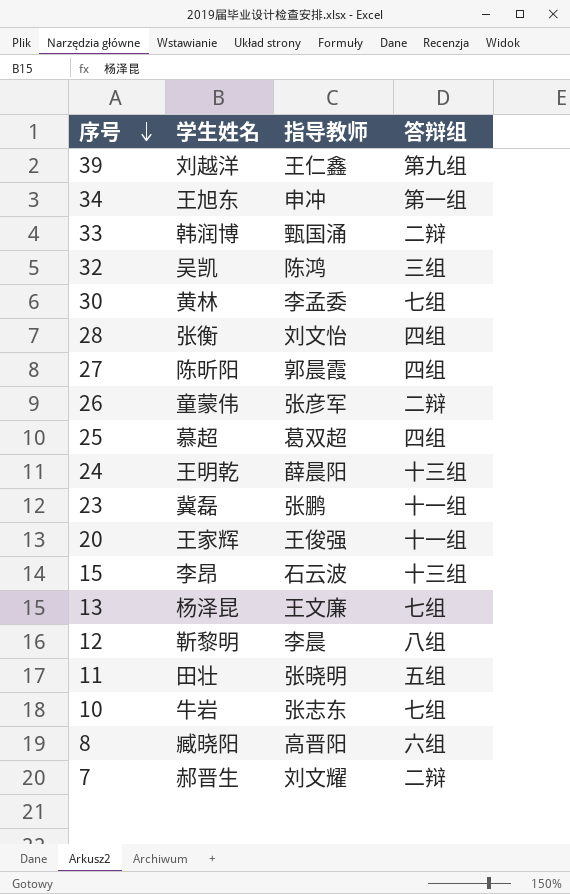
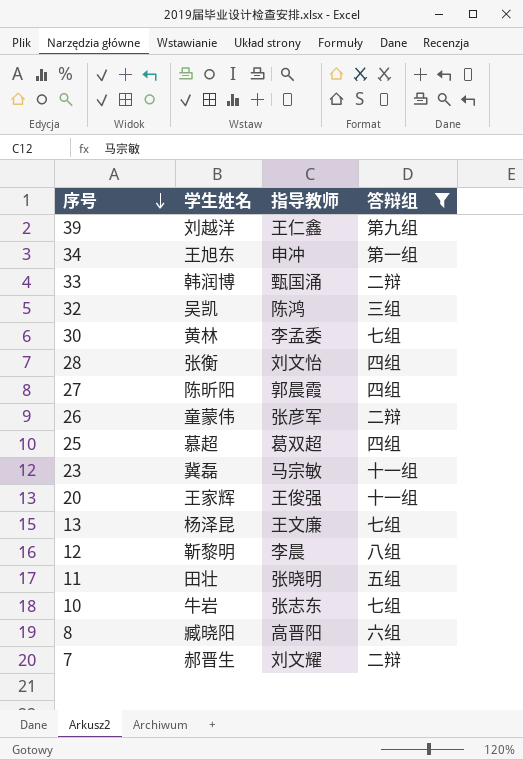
filter: none -> 答辩组 != 十三组
23 | 指导教师: 张鹏 -> 马宗敏

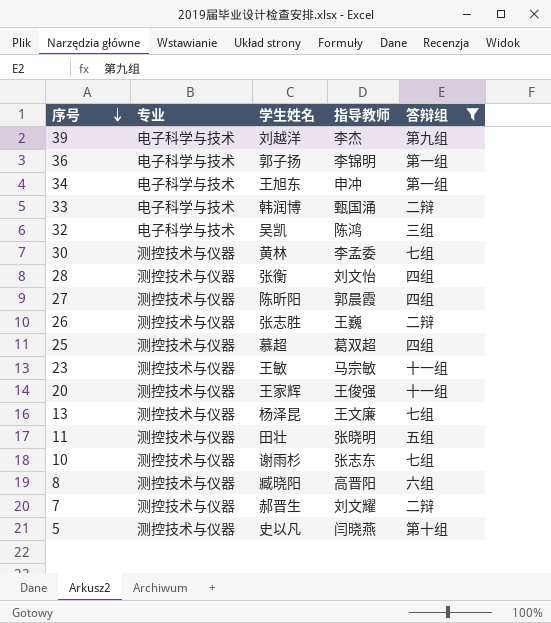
column 专业 | position: none -> 2
row 12: 靳黎明 | 李晨 | 八组 -> none
39 | 指导教师: 王仁鑫 -> 李杰
row 36: none -> 电子科学与技术 | 郭子扬 | 李锦明 | 第一组
26 | 学生姓名: 童蒙伟 -> 张志胜
26 | 指导教师: 张彦军 -> 王巍
23 | 学生姓名: 冀磊 -> 王敏
10 | 学生姓名: 牛岩 -> 谢雨杉
row 5: none -> 测控技术与仪器 | 史以凡 | 闫晓燕 | 第十组

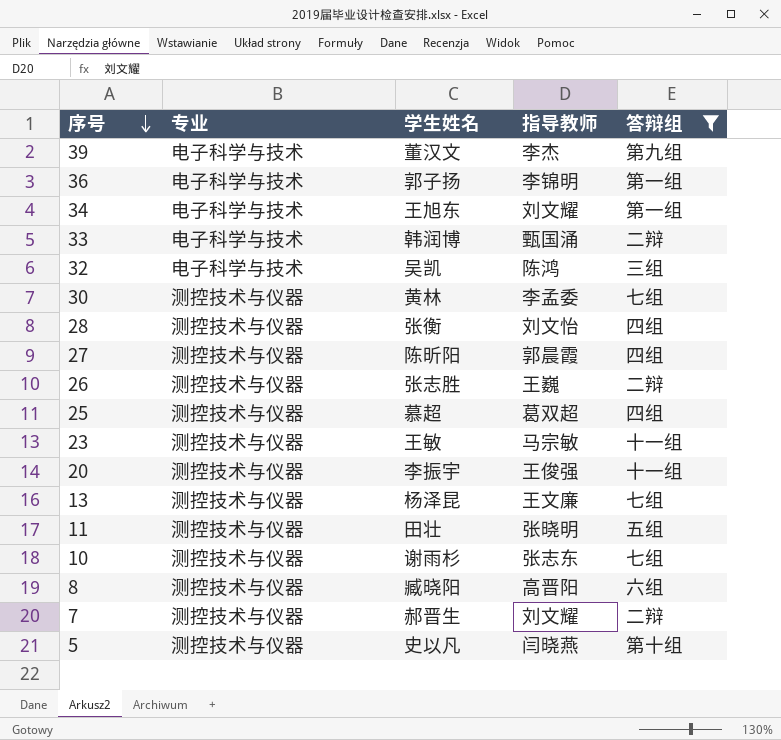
39 | 学生姓名: 刘越洋 -> 董汉文
34 | 指导教师: 申冲 -> 刘文耀
20 | 学生姓名: 王家辉 -> 李振宇

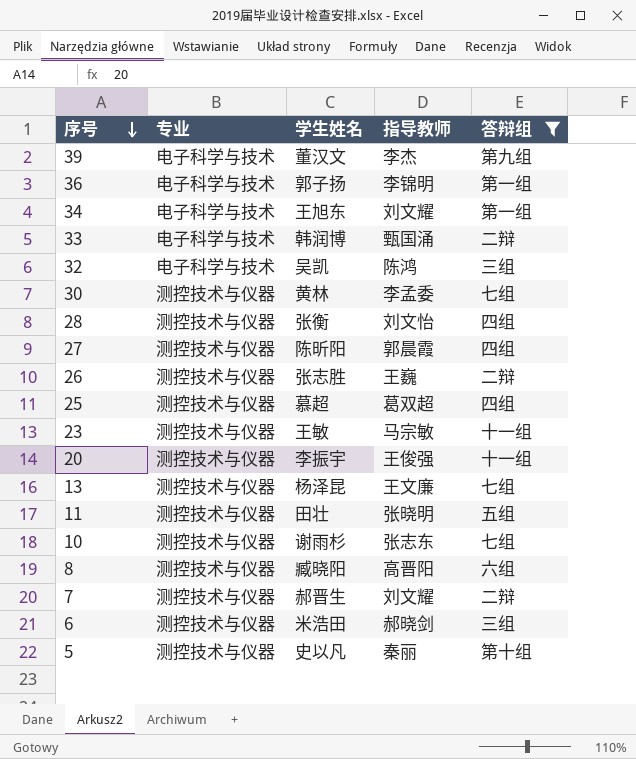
row 6: none -> 测控技术与仪器 | 米浩田 | 郝晓剑 | 三组
5 | 指导教师: 闫晓燕 -> 秦丽

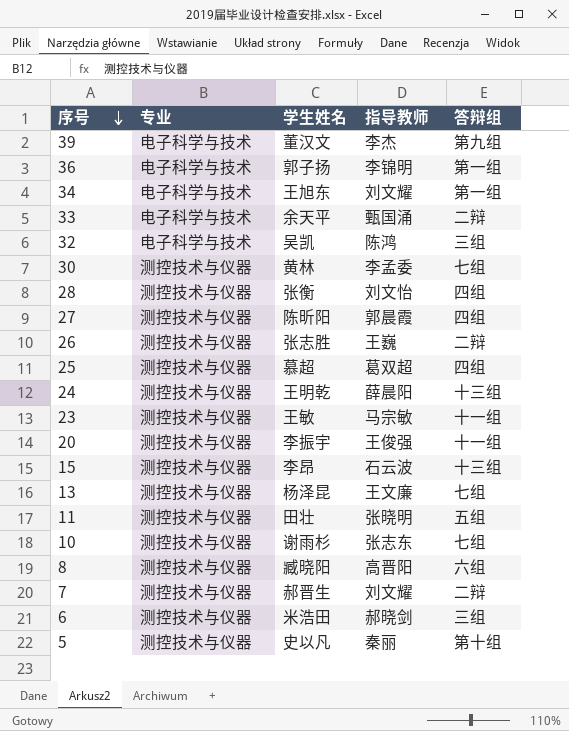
filter: 答辩组 != 十三组 -> none
33 | 学生姓名: 韩润博 -> 余天平

